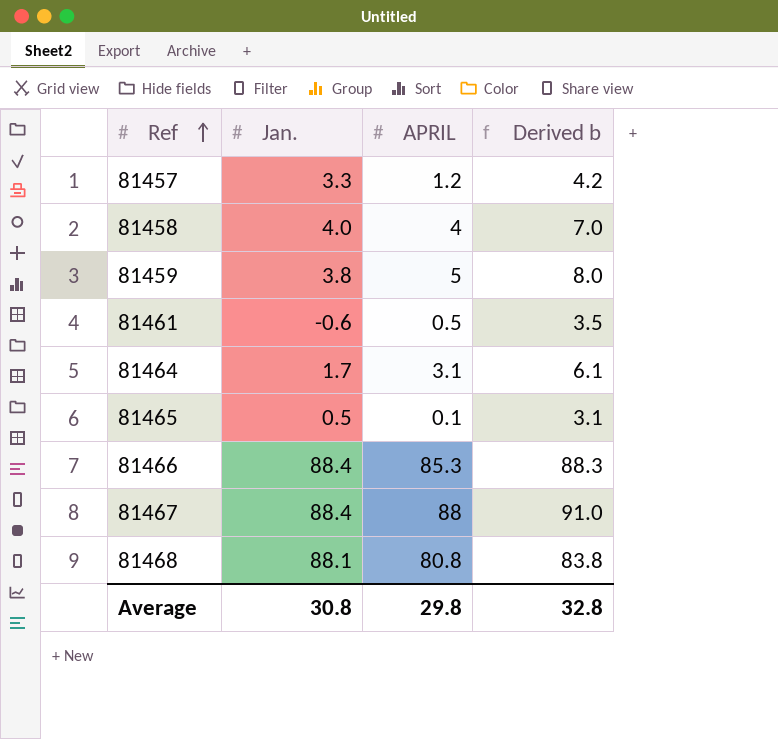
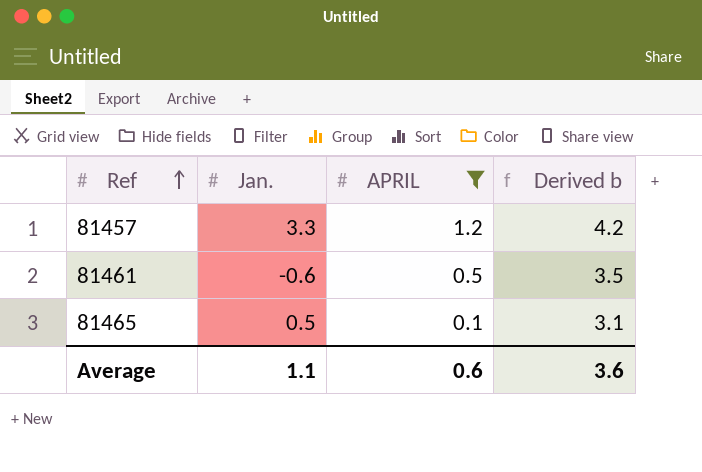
filter: none -> APRIL <= 1.2
Average | Jan.: 30.8 -> 1.1
Average | APRIL: 29.8 -> 0.6
Average | Derived b: 32.8 -> 3.6

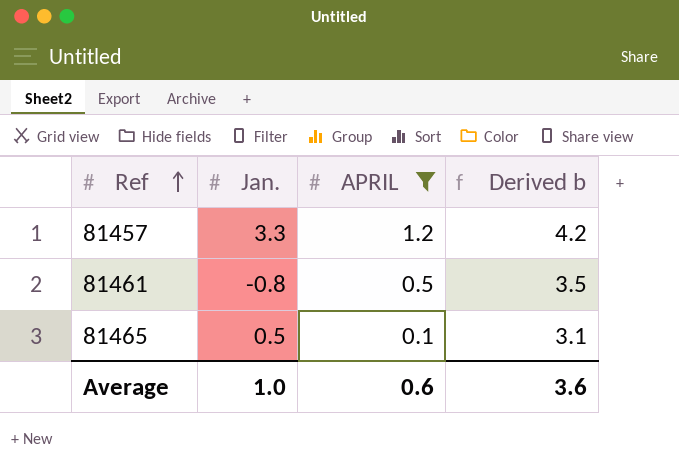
81461 | Jan.: -0.6 -> -0.8
Average | Jan.: 1.1 -> 1.0

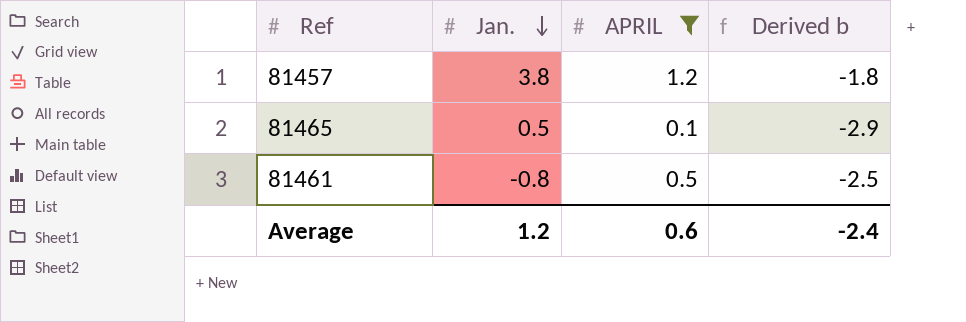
row order: Ref ascending -> Jan. descending
column Derived b | formula: [APRIL] + 3 -> [APRIL] - 3
81457 | Jan.: 3.3 -> 3.8
Average | Jan.: 1.0 -> 1.2
Average | Derived b: 3.6 -> -2.4

